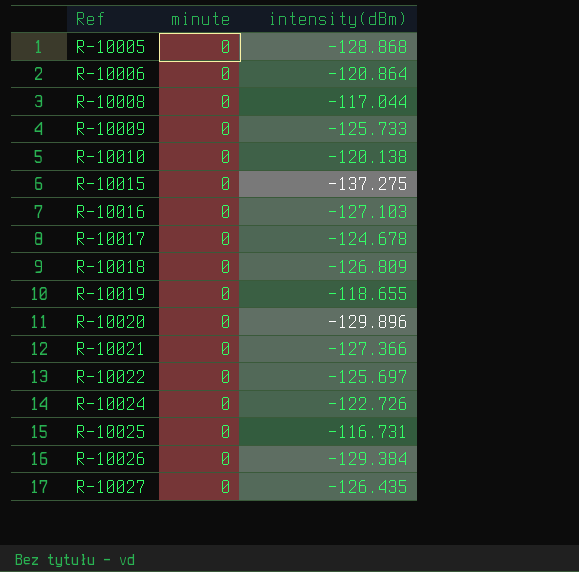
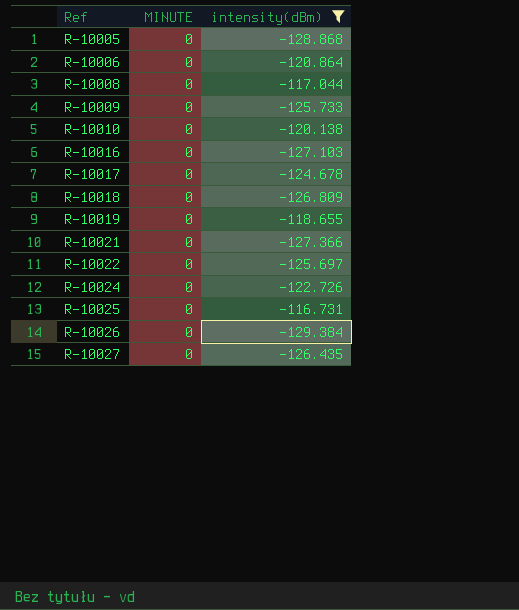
filter: none -> intensity(dBm) >= -129.384
column name: minute -> MINUTE

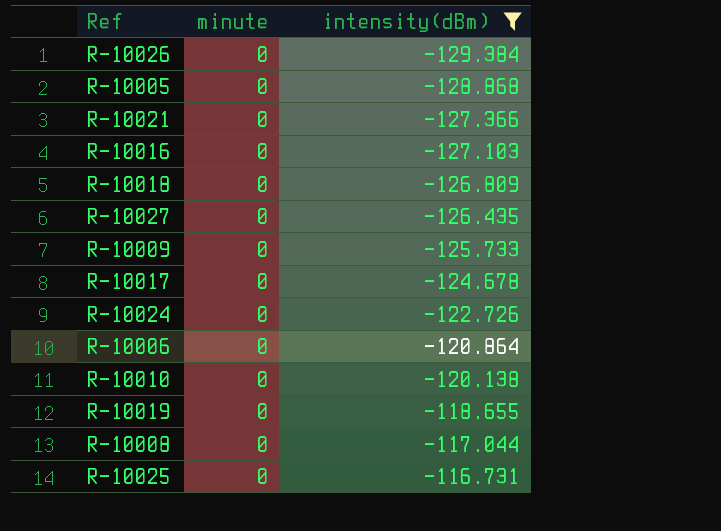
row order: Ref ascending -> intensity(dBm) ascending
column name: MINUTE -> minute
row R-10022: 0 | -125.697 -> none

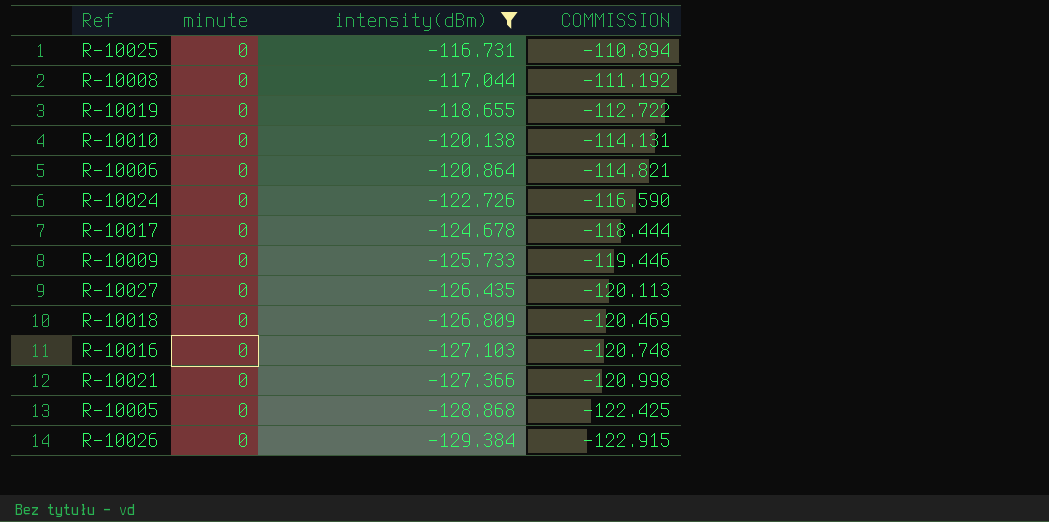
row order: intensity(dBm) ascending -> intensity(dBm) descending
column COMMISSION | formula: none -> [intensity(dBm)] * 0.95

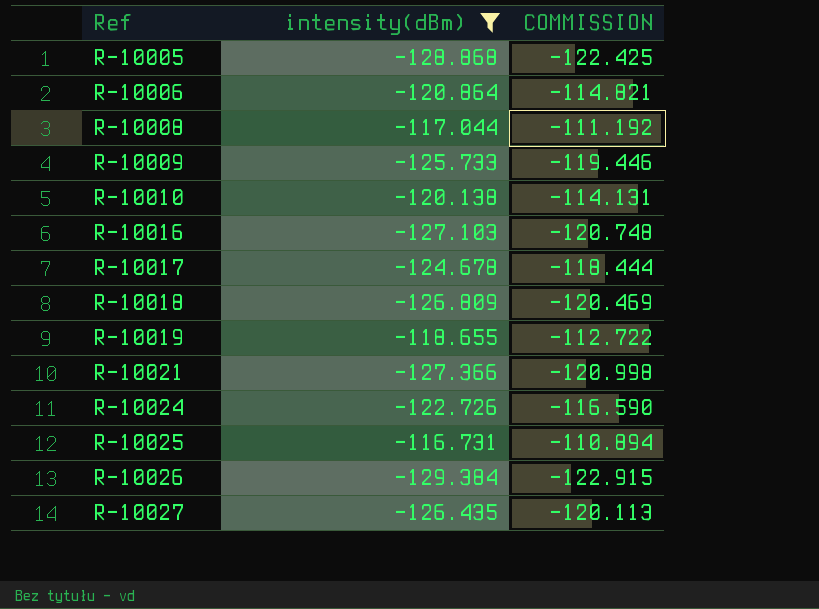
row order: intensity(dBm) descending -> Ref ascending
column minute | position: 2 -> none

